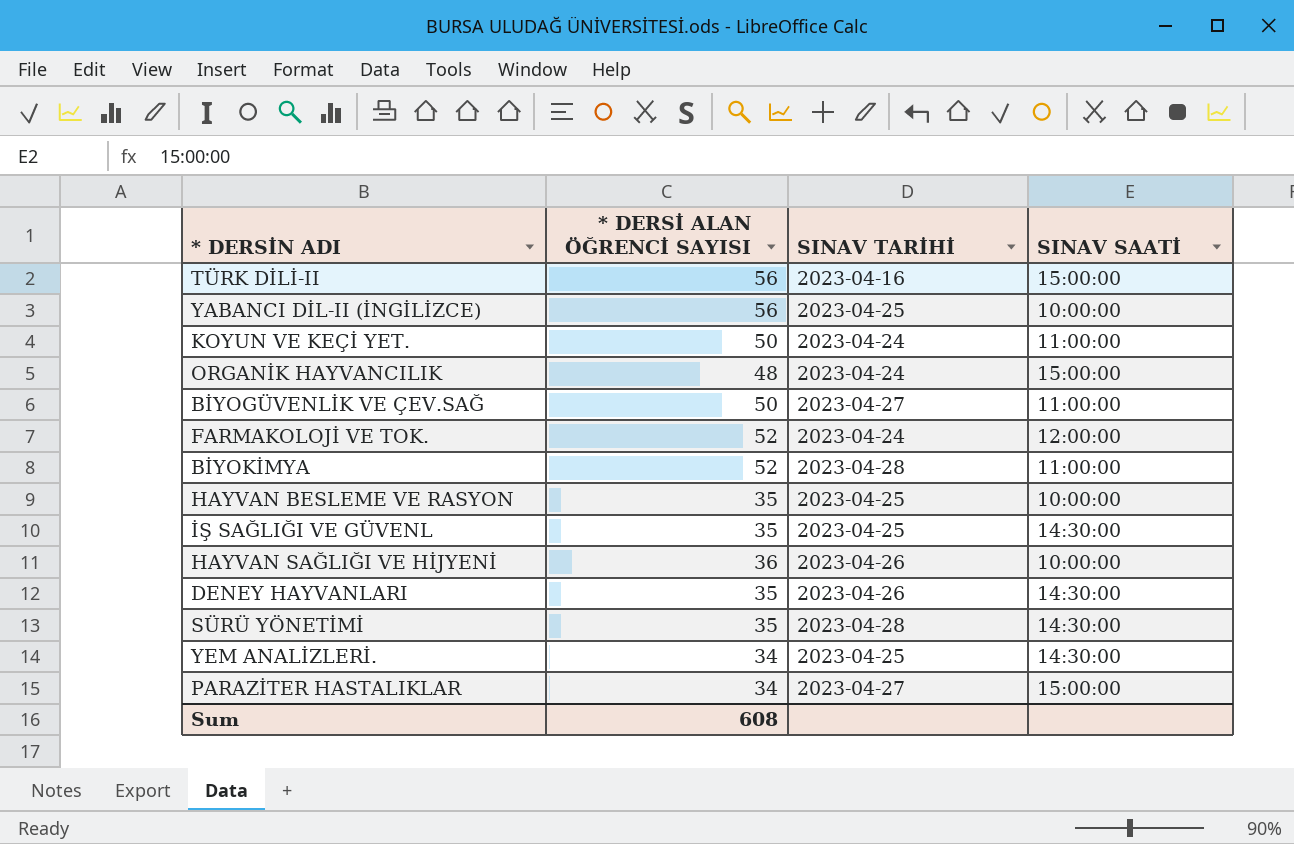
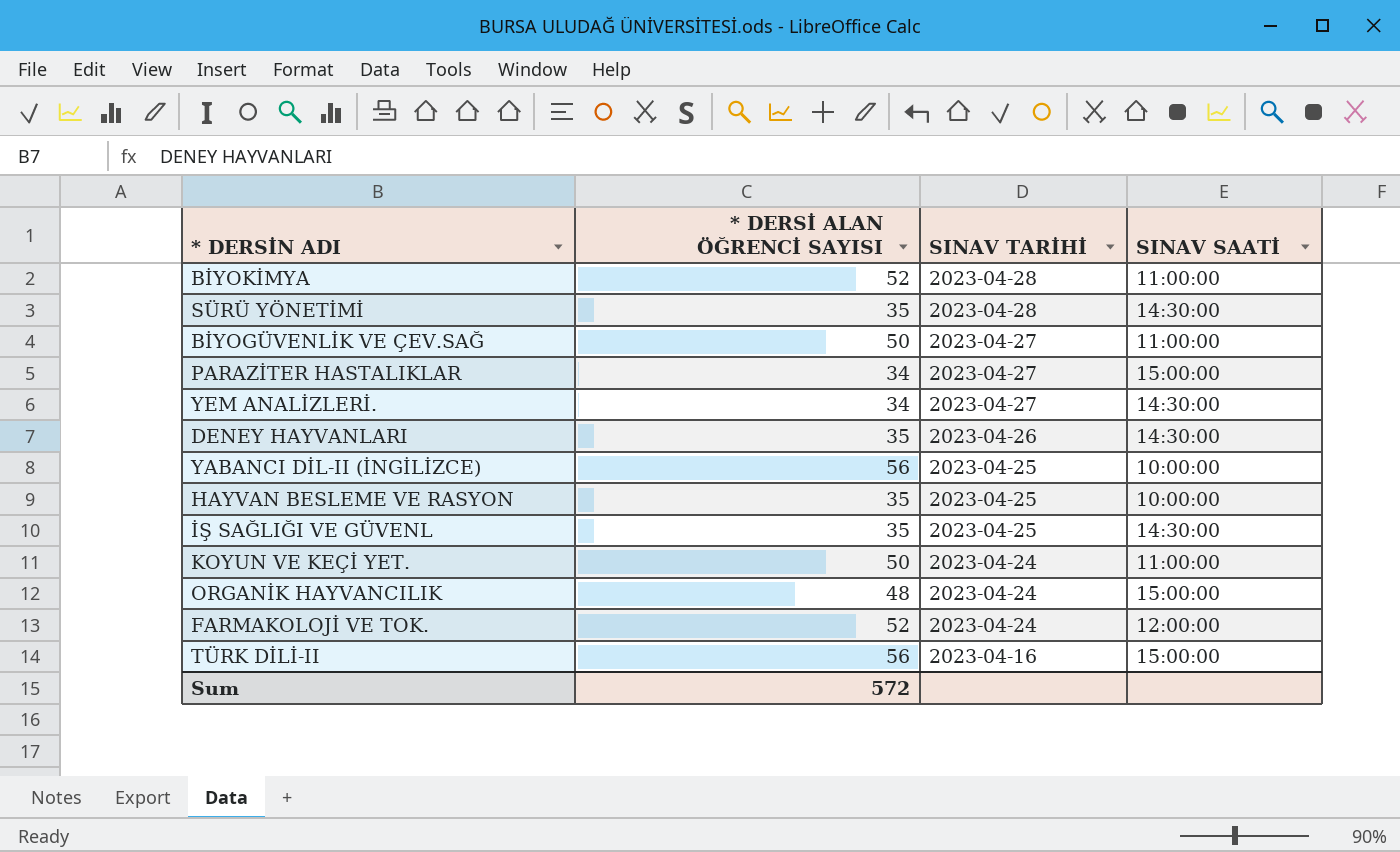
row order: none -> SINAV TARİHİ descending
row HAYVAN SAĞLIĞI VE HİJYENİ: 36 | 2023-04-26 | 10:00:00 -> none
YEM ANALİZLERİ. | SINAV TARİHİ: 2023-04-25 -> 2023-04-27
Sum | * DERSİ ALAN ÖĞRENCİ SAYISI: 608 -> 572

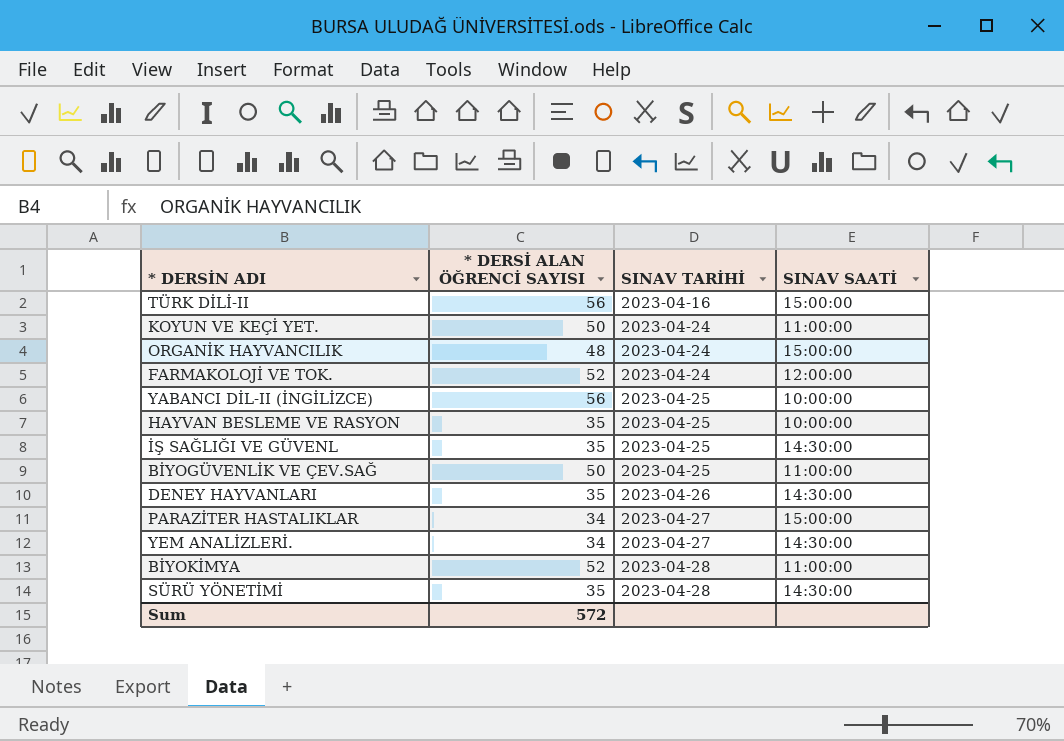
row order: SINAV TARİHİ descending -> SINAV TARİHİ ascending
BİYOGÜVENLİK VE ÇEV.SAĞ | SINAV TARİHİ: 2023-04-27 -> 2023-04-25

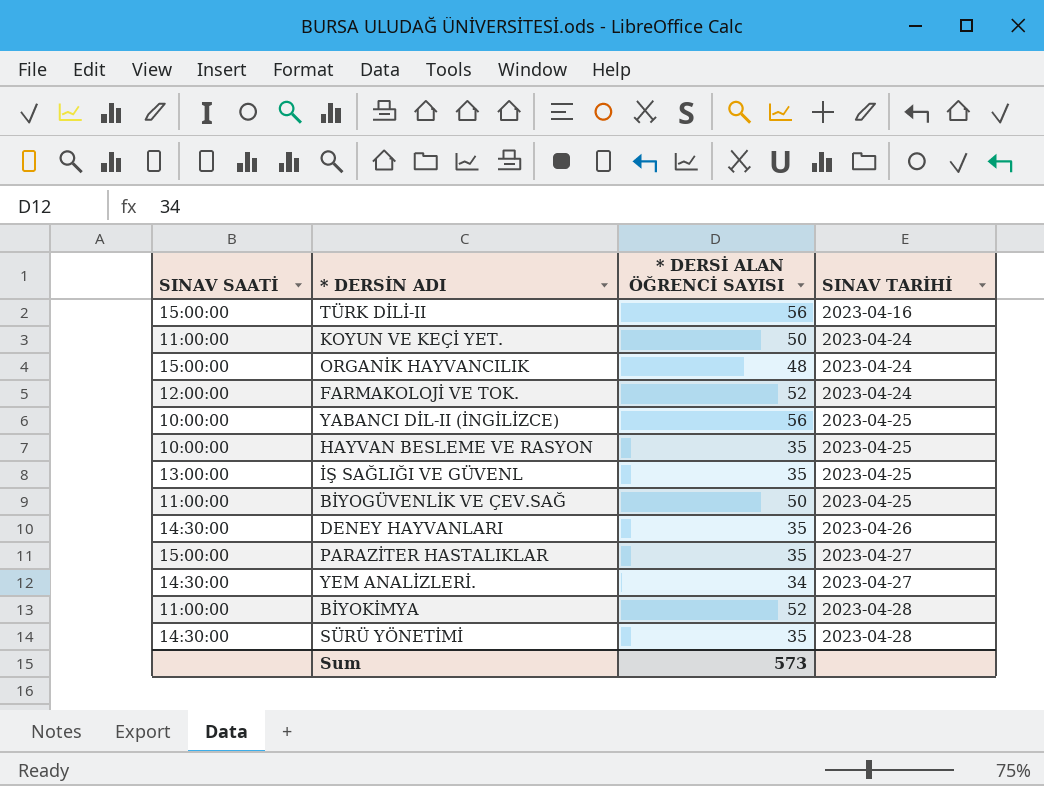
column SINAV SAATİ | position: 4 -> 1
İŞ SAĞLIĞI VE GÜVENL | SINAV SAATİ: 14:30:00 -> 13:00:00
PARAZİTER HASTALIKLAR | * DERSİ ALAN ÖĞRENCİ SAYISI: 34 -> 35
Sum | * DERSİ ALAN ÖĞRENCİ SAYISI: 572 -> 573

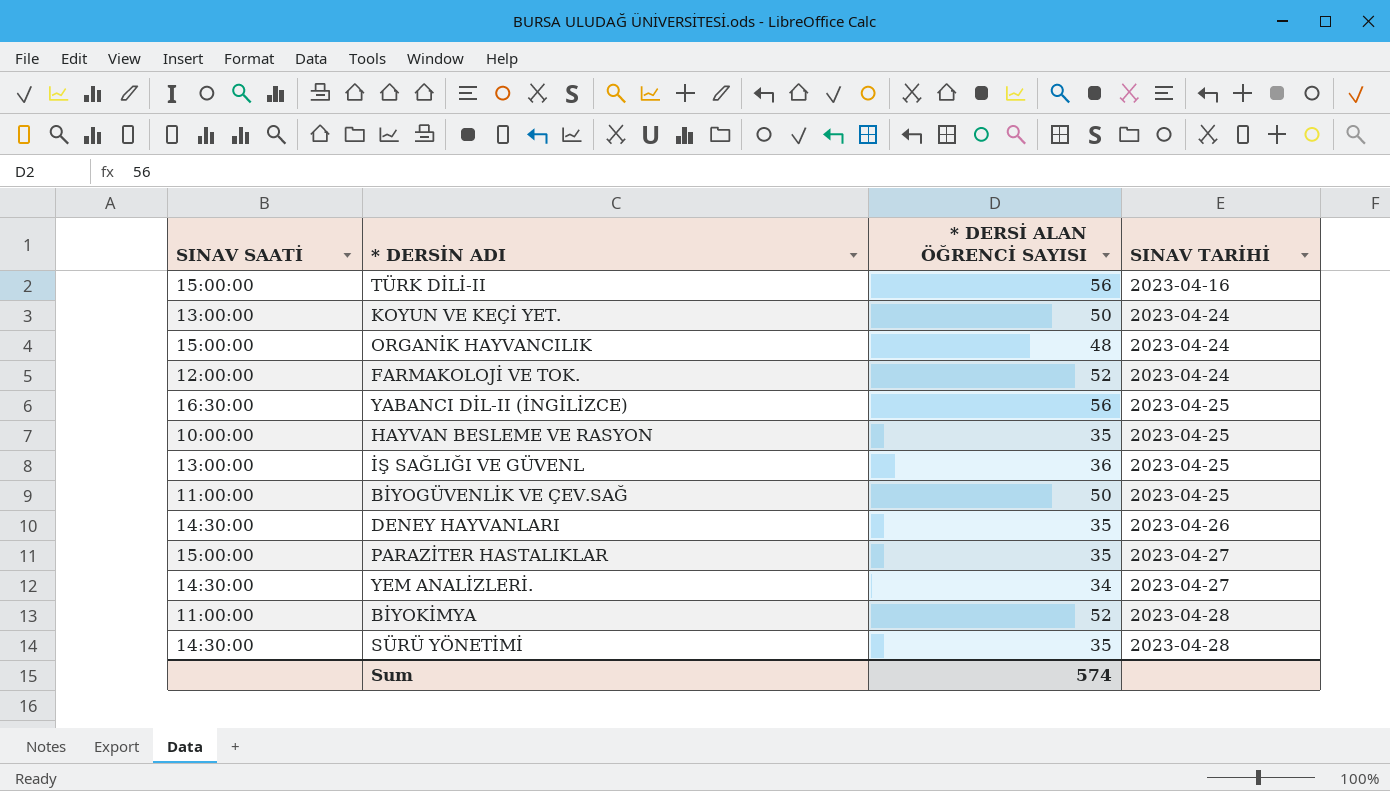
KOYUN VE KEÇİ YET. | SINAV SAATİ: 11:00:00 -> 13:00:00
YABANCI DİL-II (İNGİLİZCE) | SINAV SAATİ: 10:00:00 -> 16:30:00
İŞ SAĞLIĞI VE GÜVENL | * DERSİ ALAN ÖĞRENCİ SAYISI: 35 -> 36
Sum | * DERSİ ALAN ÖĞRENCİ SAYISI: 573 -> 574

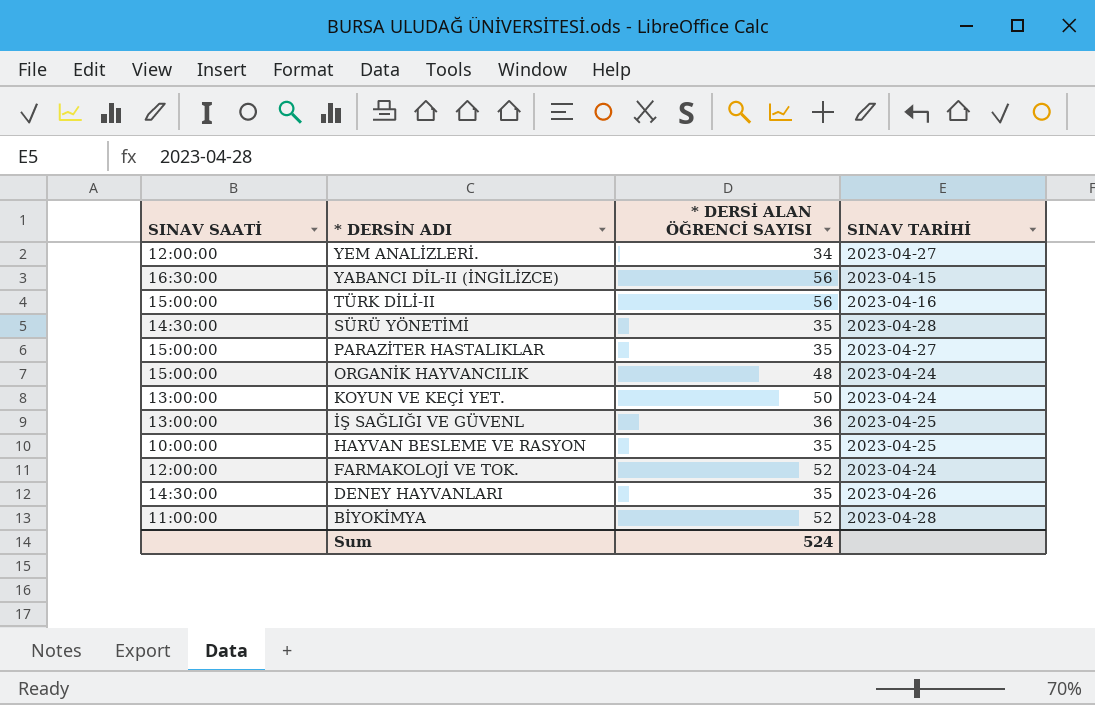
row order: SINAV TARİHİ ascending -> * DERSİN ADI descending
row BİYOGÜVENLİK VE ÇEV.SAĞ: 11:00:00 | 50 | 2023-04-25 -> none
YEM ANALİZLERİ. | SINAV SAATİ: 14:30:00 -> 12:00:00
YABANCI DİL-II (İNGİLİZCE) | SINAV TARİHİ: 2023-04-25 -> 2023-04-15
Sum | * DERSİ ALAN ÖĞRENCİ SAYISI: 574 -> 524

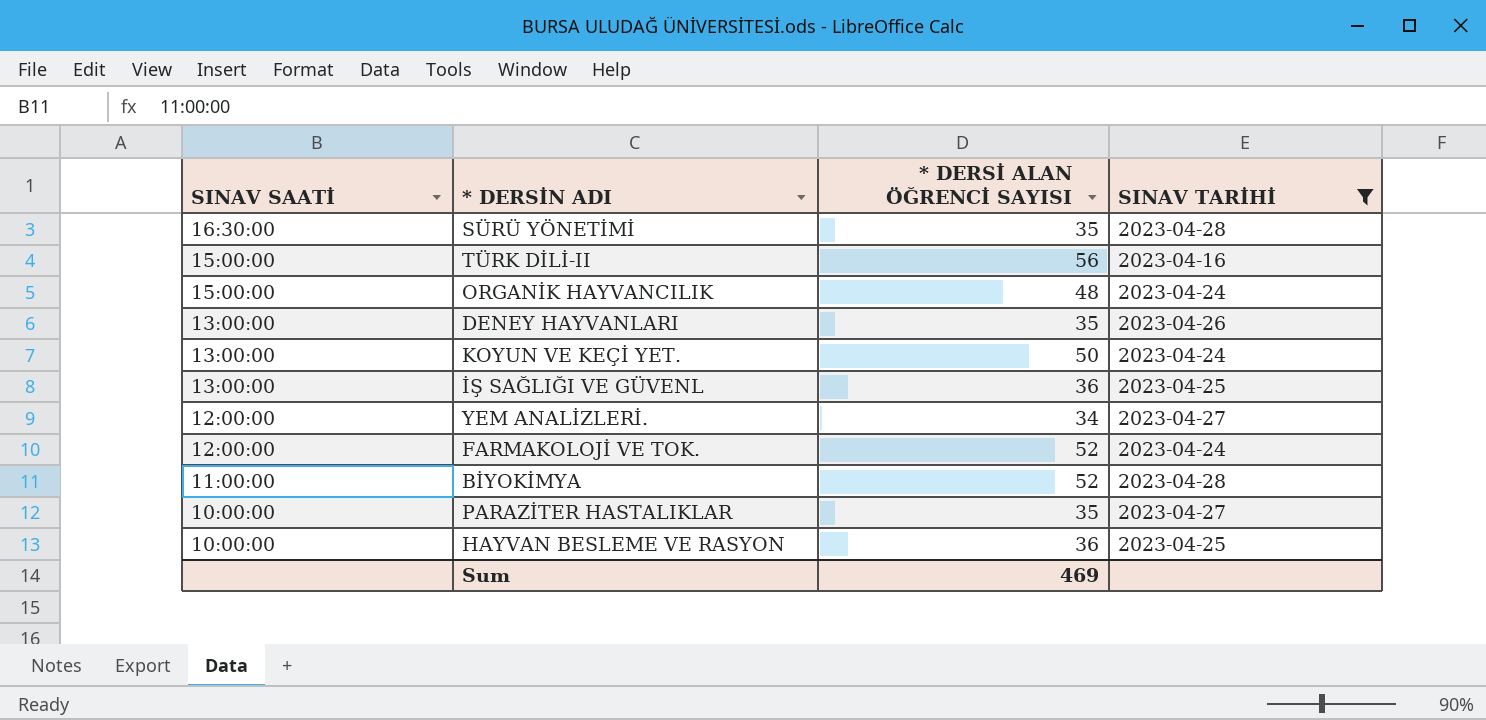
filter: none -> SINAV TARİHİ != 2023-04-15
row order: * DERSİN ADI descending -> SINAV SAATİ descending
SÜRÜ YÖNETİMİ | SINAV SAATİ: 14:30:00 -> 16:30:00
DENEY HAYVANLARI | SINAV SAATİ: 14:30:00 -> 13:00:00
PARAZİTER HASTALIKLAR | SINAV SAATİ: 15:00:00 -> 10:00:00
HAYVAN BESLEME VE RASYON | * DERSİ ALAN ÖĞRENCİ SAYISI: 35 -> 36
Sum | * DERSİ ALAN ÖĞRENCİ SAYISI: 524 -> 469

